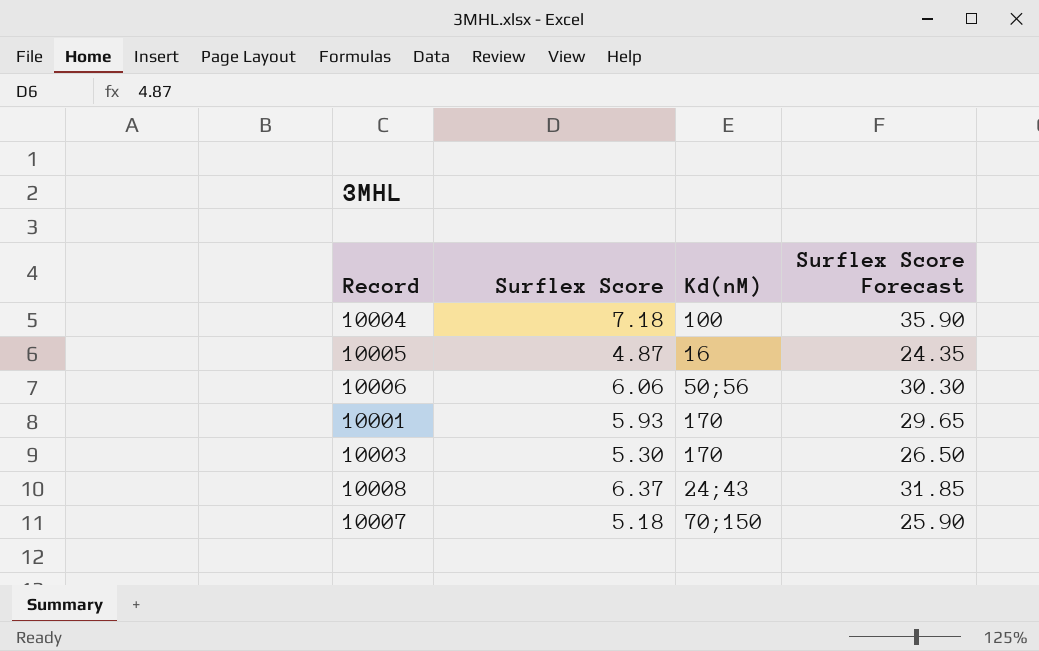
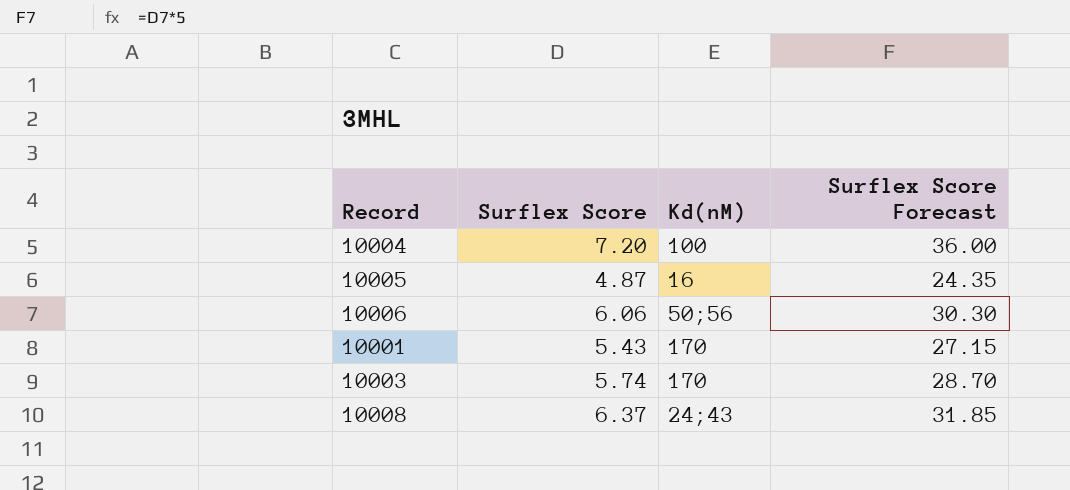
row 10007: 5.18 | 70;150 | 25.90 -> none
10004 | Surflex Score: 7.18 -> 7.20
10004 | Surflex Score Forecast: 35.90 -> 36.00
10001 | Surflex Score: 5.93 -> 5.43
10001 | Surflex Score Forecast: 29.65 -> 27.15
10003 | Surflex Score: 5.30 -> 5.74
10003 | Surflex Score Forecast: 26.50 -> 28.70

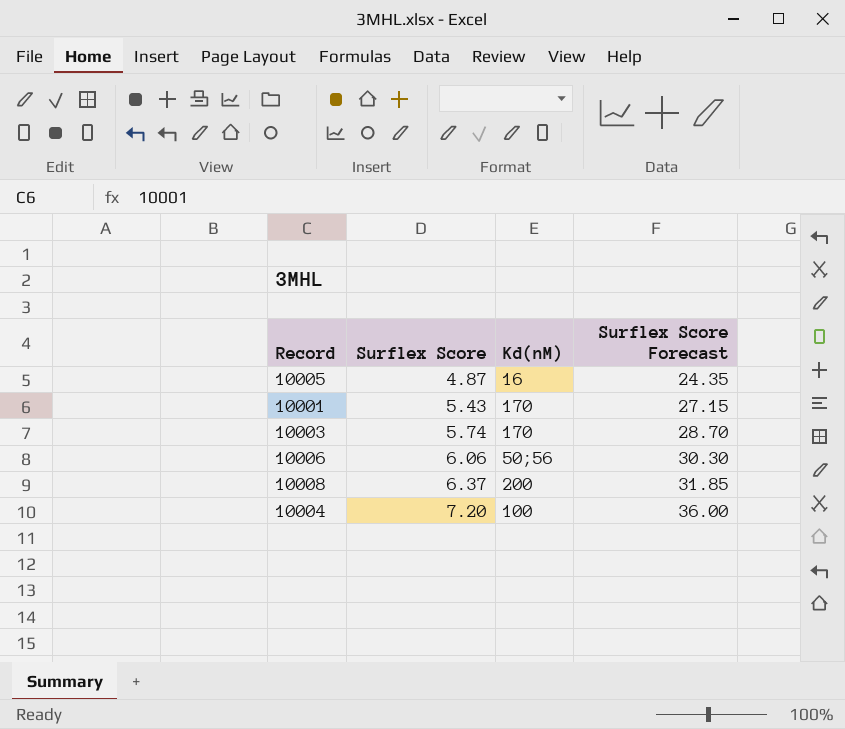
row order: none -> Surflex Score ascending
10008 | Kd(nM): 24;43 -> 200

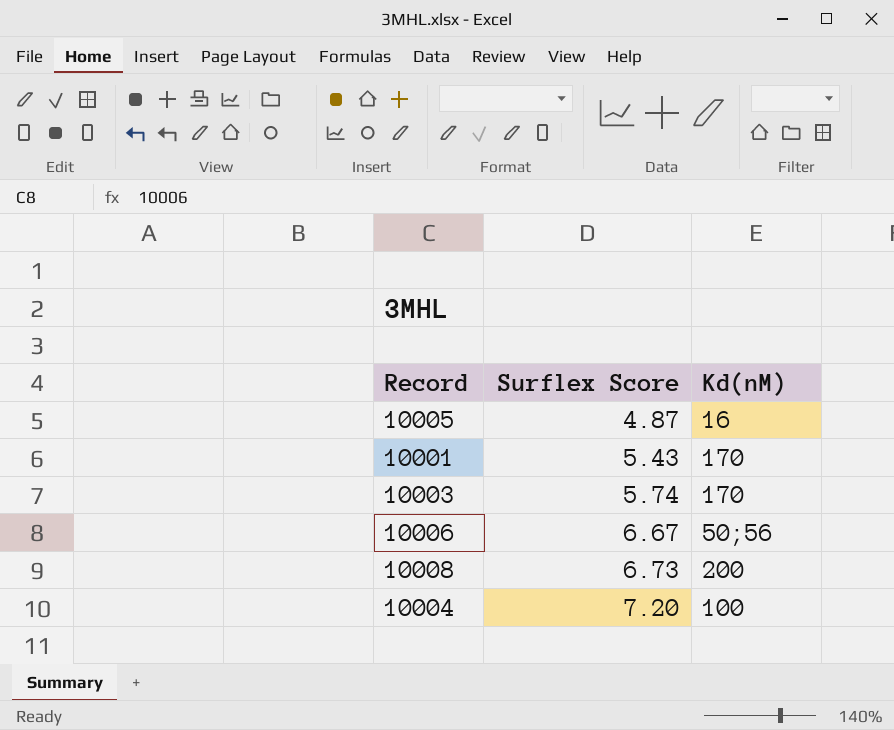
column Surflex Score Forecast | formula: [Surflex Score] * 5 -> none
10006 | Surflex Score: 6.06 -> 6.67
10008 | Surflex Score: 6.37 -> 6.73

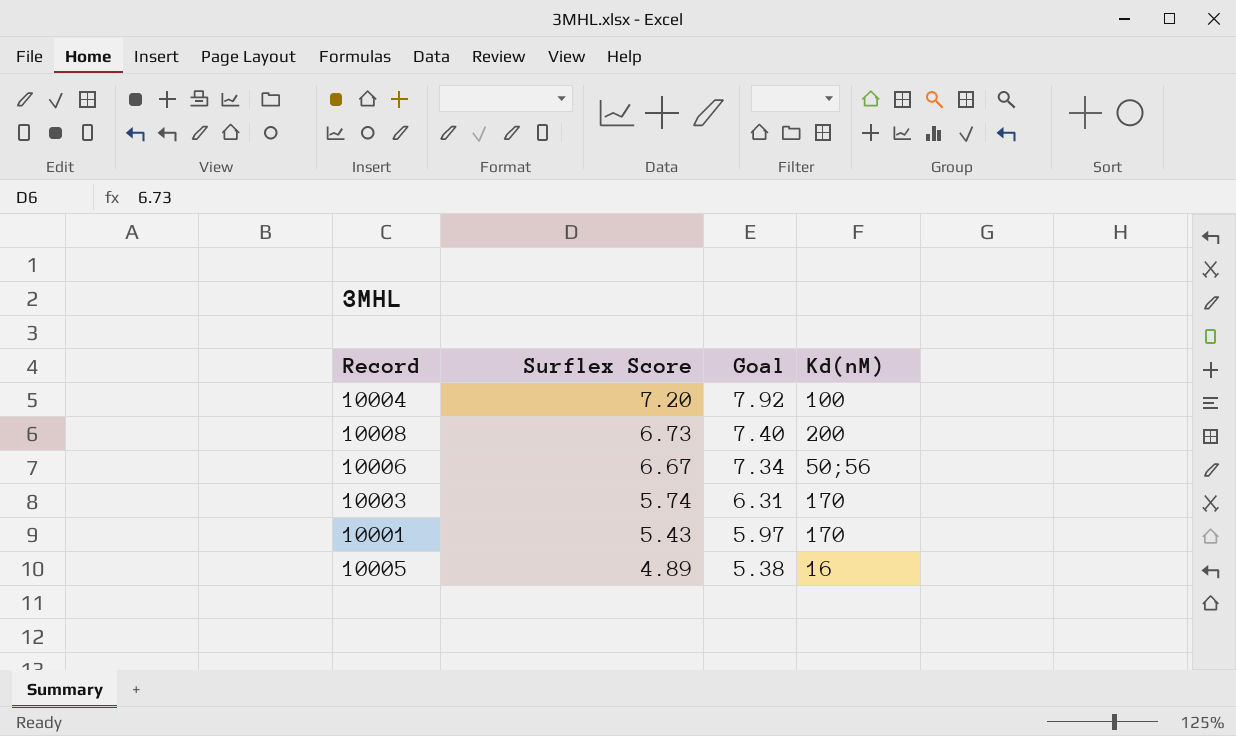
row order: Surflex Score ascending -> Surflex Score descending
column Goal | formula: none -> [Surflex Score] * 1.1
10005 | Surflex Score: 4.87 -> 4.89

